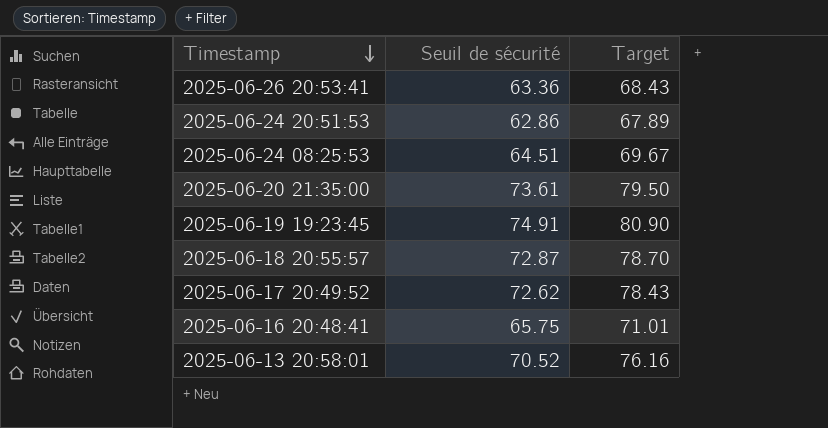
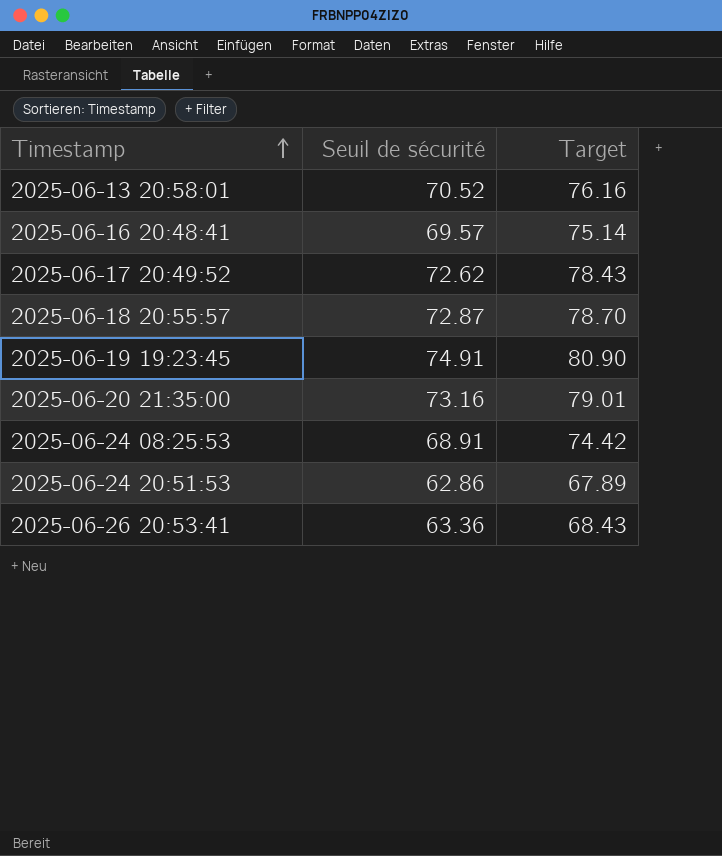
row order: Timestamp descending -> Timestamp ascending
2025-06-16 20:48:41 | Seuil de sécurité: 65.75 -> 69.57
2025-06-16 20:48:41 | Target: 71.01 -> 75.14
2025-06-20 21:35:00 | Seuil de sécurité: 73.61 -> 73.16
2025-06-20 21:35:00 | Target: 79.50 -> 79.01
2025-06-24 08:25:53 | Seuil de sécurité: 64.51 -> 68.91
2025-06-24 08:25:53 | Target: 69.67 -> 74.42

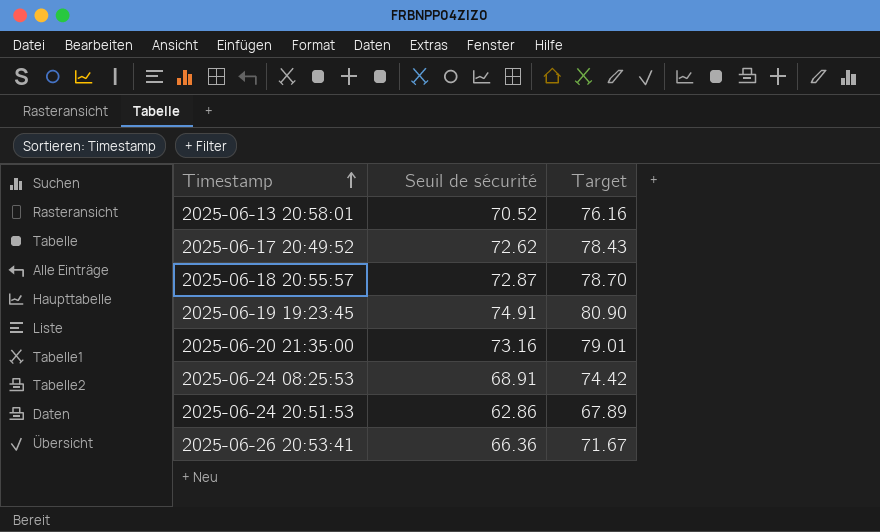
row 2025-06-16 20:48:41: 69.57 | 75.14 -> none
2025-06-26 20:53:41 | Seuil de sécurité: 63.36 -> 66.36
2025-06-26 20:53:41 | Target: 68.43 -> 71.67

